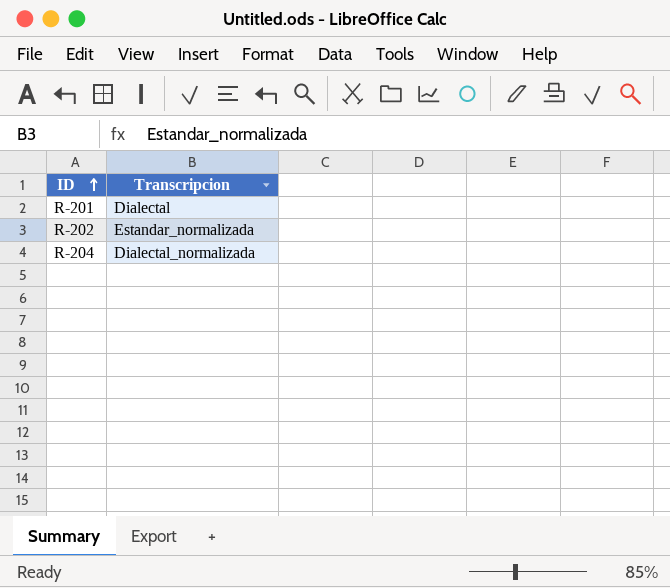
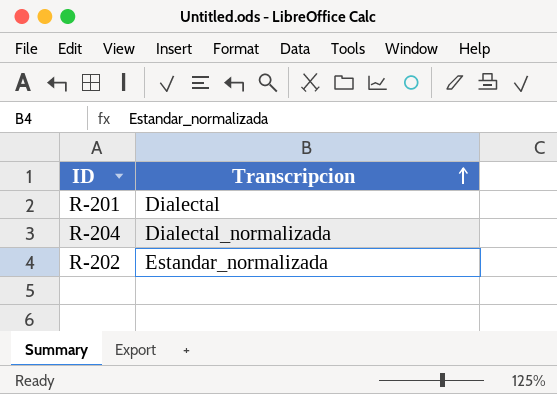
row order: ID ascending -> Transcripcion ascending

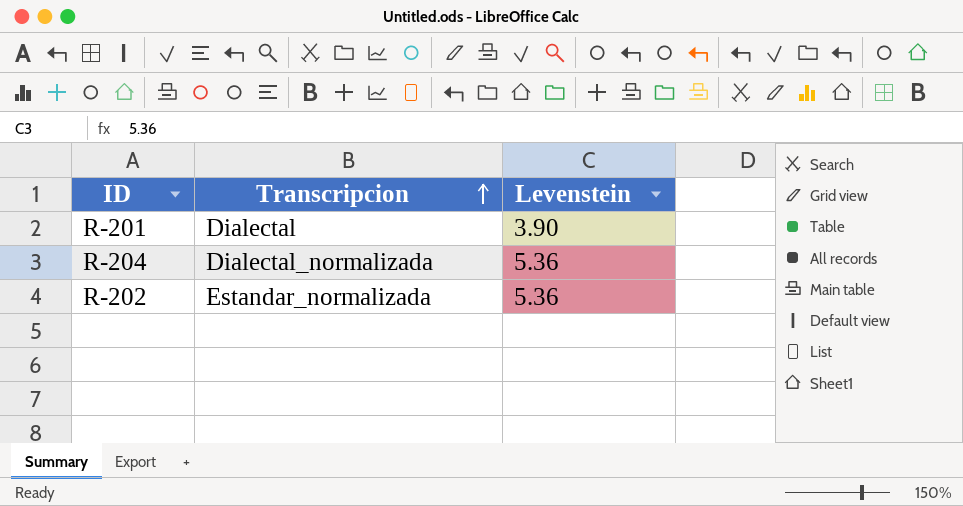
column Levenstein | position: none -> 3

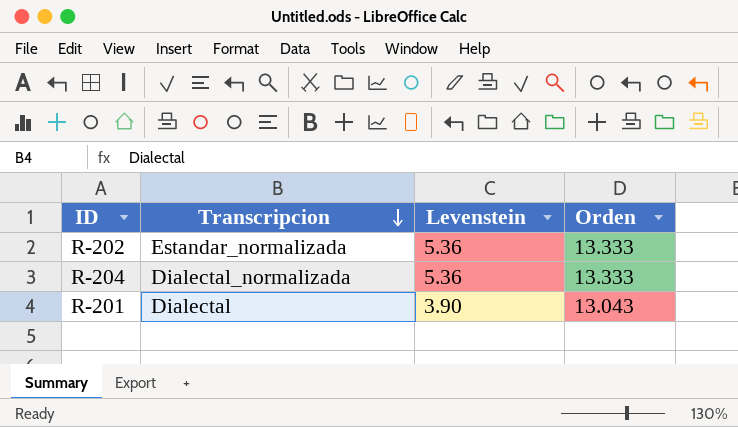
row order: Transcripcion ascending -> Transcripcion descending
column Orden | position: none -> 4

